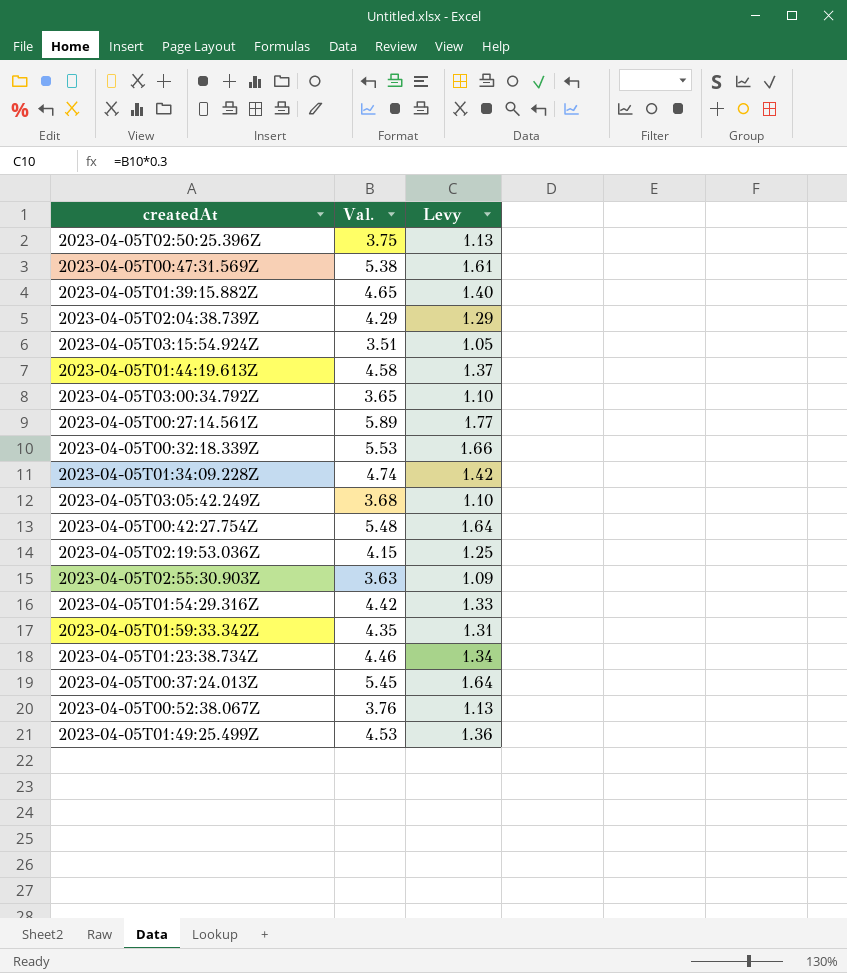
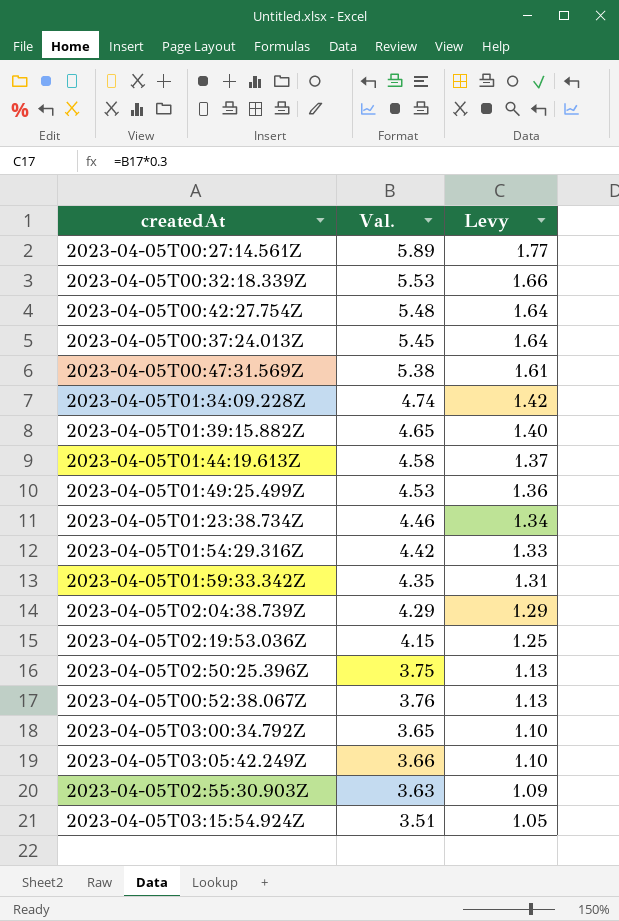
row order: none -> Levy descending
2023-04-05T03:05:42.249Z | Val.: 3.68 -> 3.66

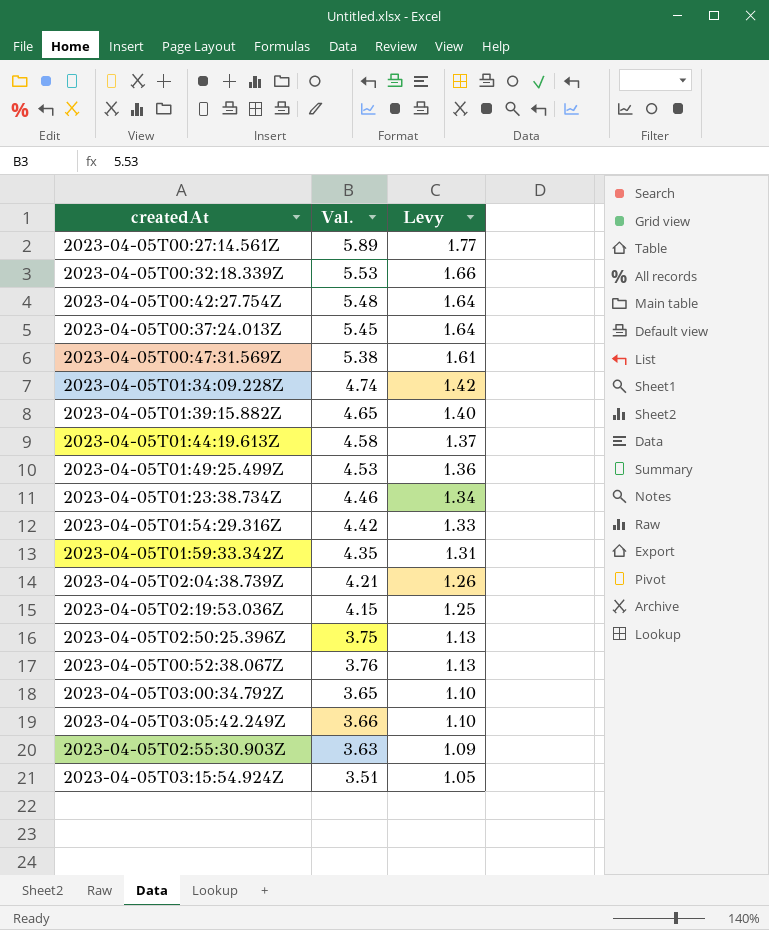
2023-04-05T02:04:38.739Z | Val.: 4.29 -> 4.21
2023-04-05T02:04:38.739Z | Levy: 1.29 -> 1.26

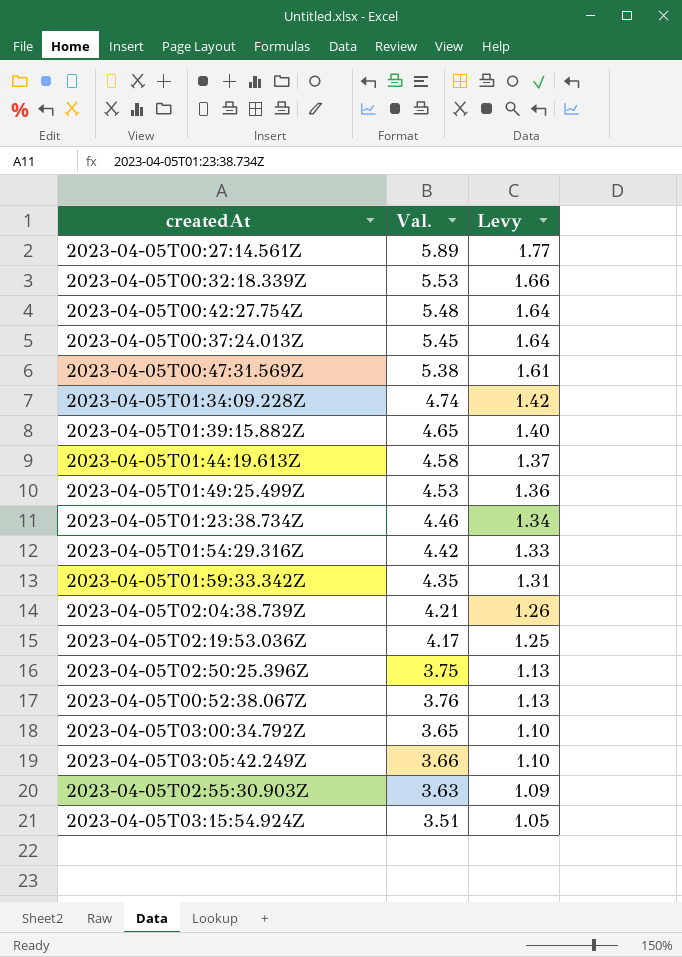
2023-04-05T02:19:53.036Z | Val.: 4.15 -> 4.17

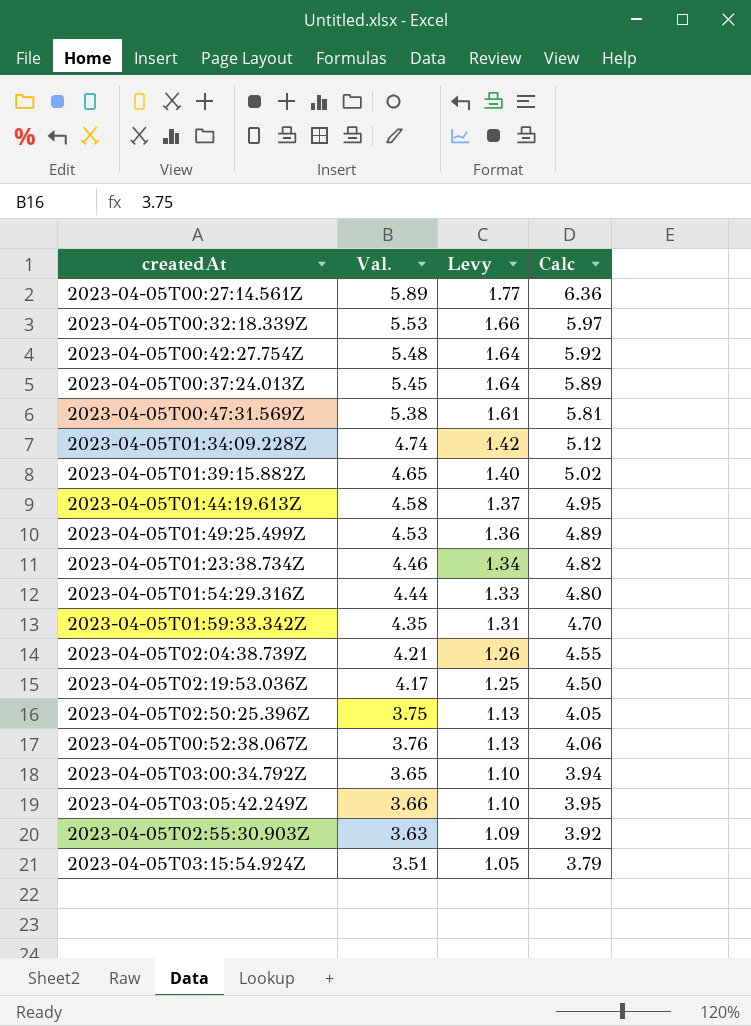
column Calc | formula: none -> [Val.] * 1.08
2023-04-05T01:54:29.316Z | Val.: 4.42 -> 4.44

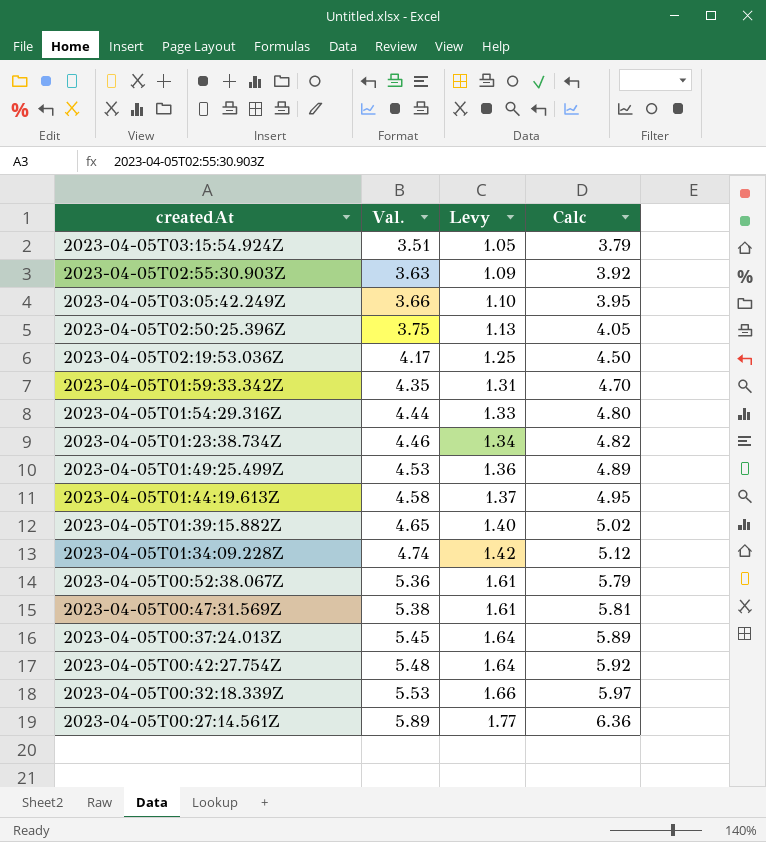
row order: Levy descending -> Val. ascending
row 2023-04-05T02:04:38.739Z: 4.21 | 1.26 | 4.55 -> none
row 2023-04-05T03:00:34.792Z: 3.65 | 1.10 | 3.94 -> none
2023-04-05T00:52:38.067Z | Val.: 3.76 -> 5.36
2023-04-05T00:52:38.067Z | Levy: 1.13 -> 1.61
2023-04-05T00:52:38.067Z | Calc: 4.06 -> 5.79

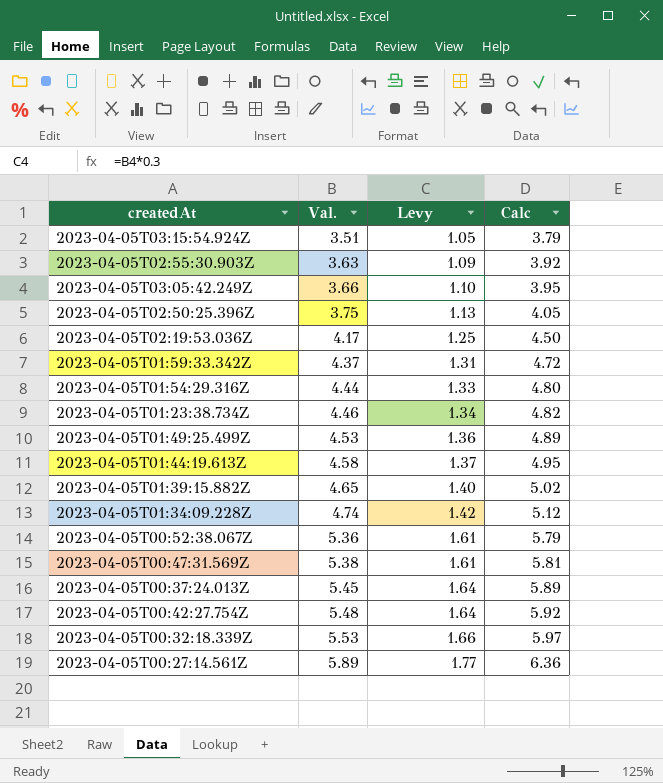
2023-04-05T01:59:33.342Z | Val.: 4.35 -> 4.37
2023-04-05T01:59:33.342Z | Calc: 4.70 -> 4.72

